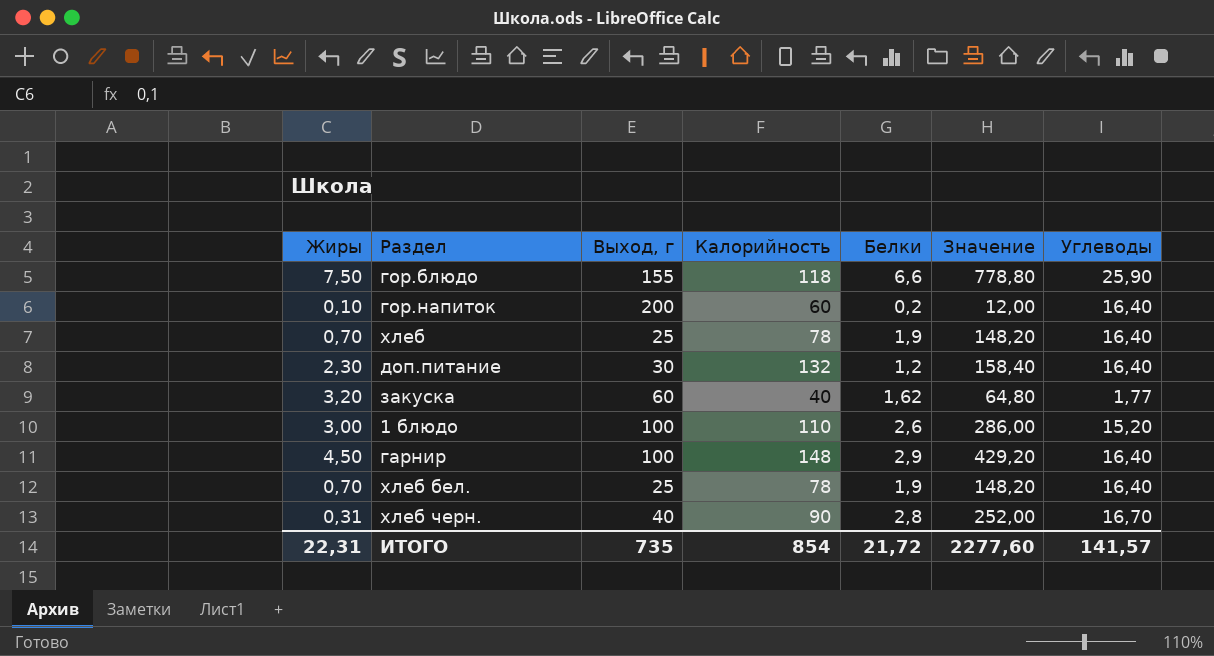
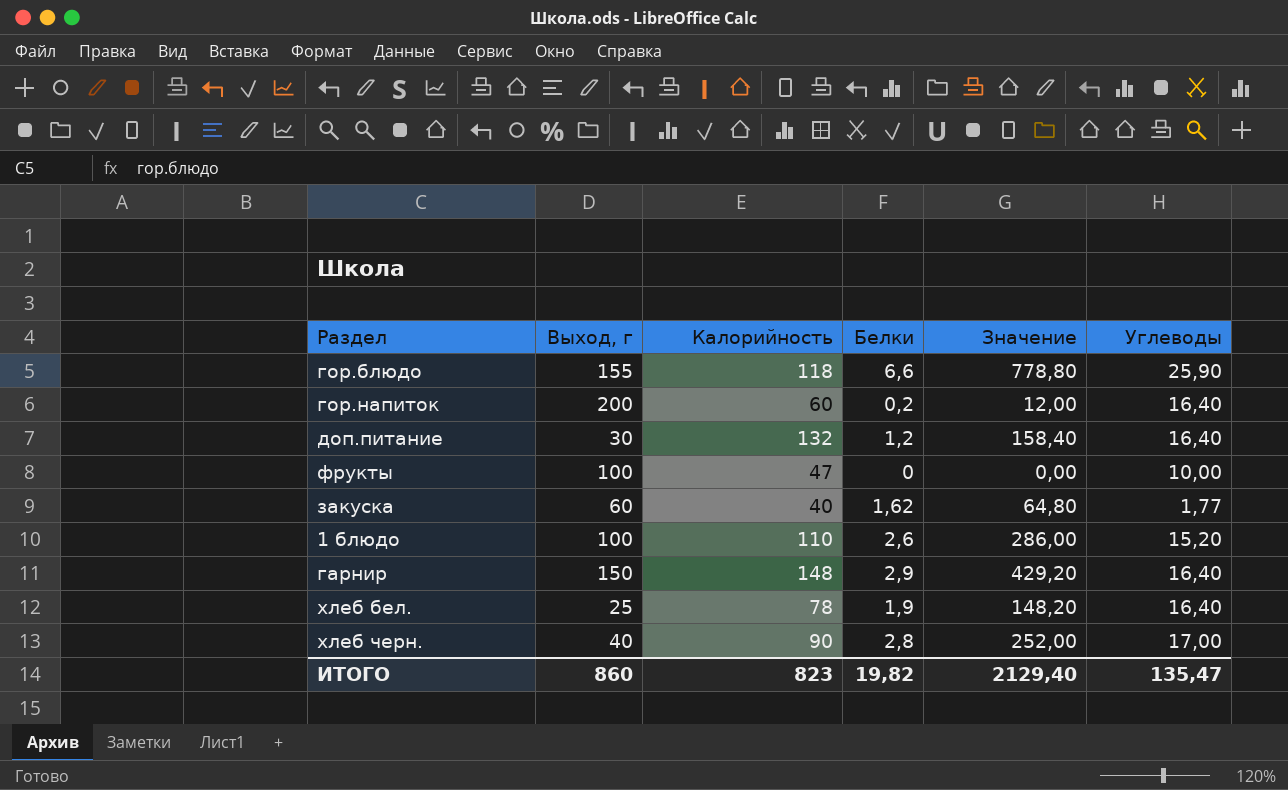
column Жиры | position: 1 -> none
row хлеб: 0,70 | 25 | 78 | 1,9 | 148,20 | 16,40 -> none
row фрукты: none -> 100 | 47 | 0 | 0,00 | 10,00
гарнир | Выход, г: 100 -> 150
хлеб черн. | Углеводы: 16,70 -> 17,00
ИТОГО | Выход, г: 735 -> 860
ИТОГО | Калорийность: 854 -> 823
ИТОГО | Белки: 21,72 -> 19,82
ИТОГО | Значение: 2277,60 -> 2129,40
ИТОГО | Углеводы: 141,57 -> 135,47

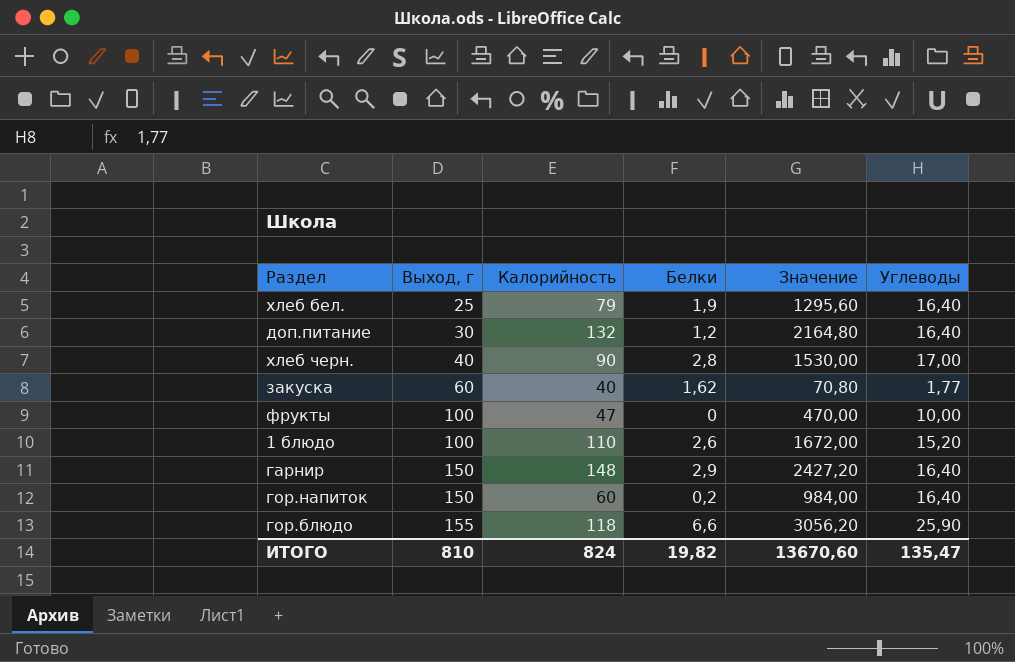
row order: none -> Выход, г ascending
column Значение | formula: [Калорийность] * [Белки] -> [Калорийность] * [Углеводы]
хлеб бел. | Калорийность: 78 -> 79
гор.напиток | Выход, г: 200 -> 150
ИТОГО | Выход, г: 860 -> 810
ИТОГО | Калорийность: 823 -> 824
ИТОГО | Значение: 2129,40 -> 13670,60

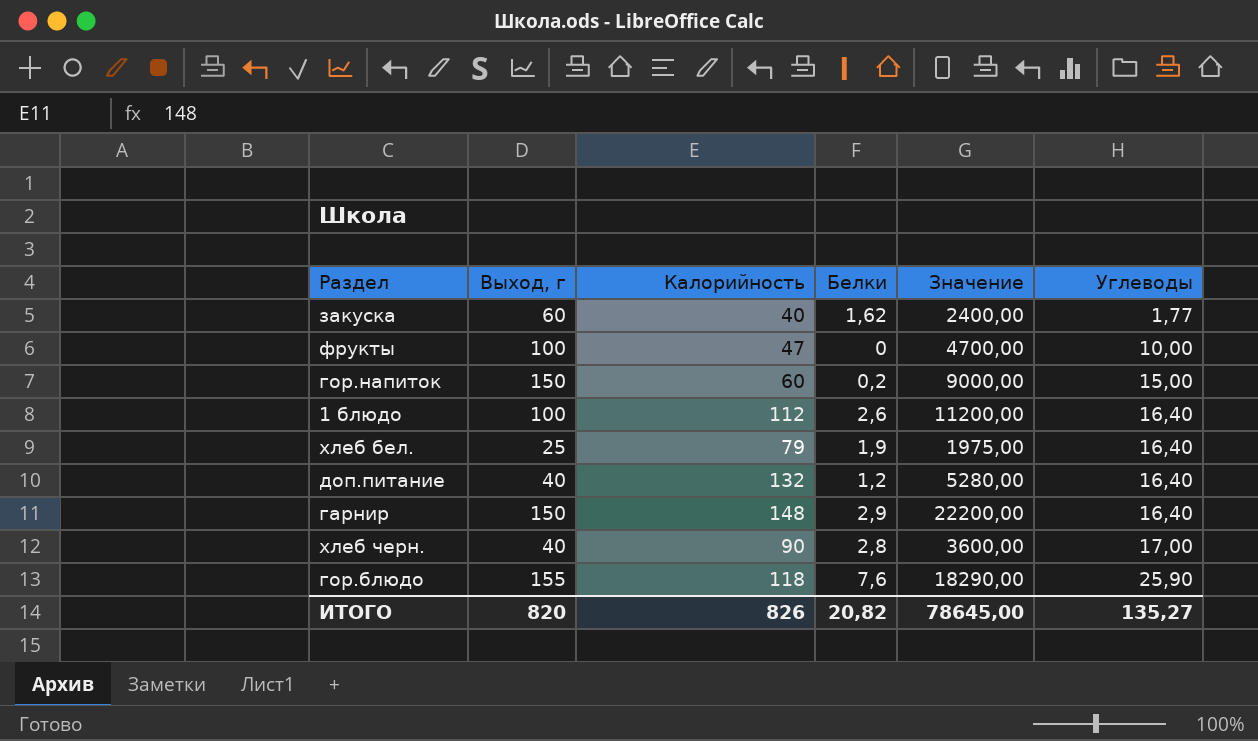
row order: Выход, г ascending -> Углеводы ascending
column Значение | formula: [Калорийность] * [Углеводы] -> [Выход, г] * [Калорийность]
гор.напиток | Углеводы: 16,40 -> 15,00
1 блюдо | Калорийность: 110 -> 112
1 блюдо | Углеводы: 15,20 -> 16,40
доп.питание | Выход, г: 30 -> 40
гор.блюдо | Белки: 6,6 -> 7,6
ИТОГО | Выход, г: 810 -> 820
ИТОГО | Калорийность: 824 -> 826
ИТОГО | Белки: 19,82 -> 20,82
ИТОГО | Значение: 13670,60 -> 78645,00
ИТОГО | Углеводы: 135,47 -> 135,27

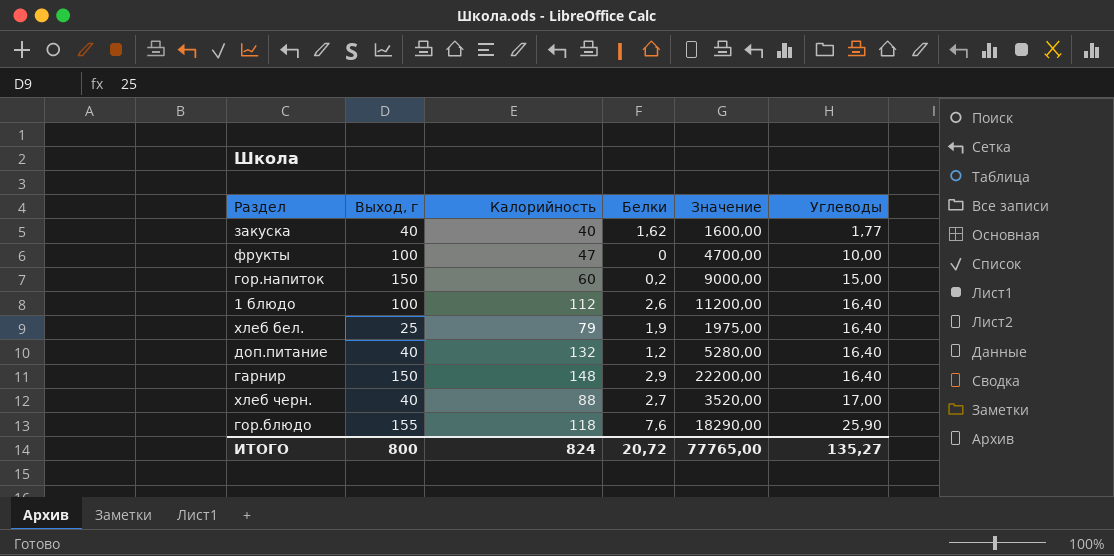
закуска | Выход, г: 60 -> 40
закуска | Значение: 2400,00 -> 1600,00
хлеб черн. | Калорийность: 90 -> 88
хлеб черн. | Белки: 2,8 -> 2,7
хлеб черн. | Значение: 3600,00 -> 3520,00
ИТОГО | Выход, г: 820 -> 800
ИТОГО | Калорийность: 826 -> 824
ИТОГО | Белки: 20,82 -> 20,72
ИТОГО | Значение: 78645,00 -> 77765,00

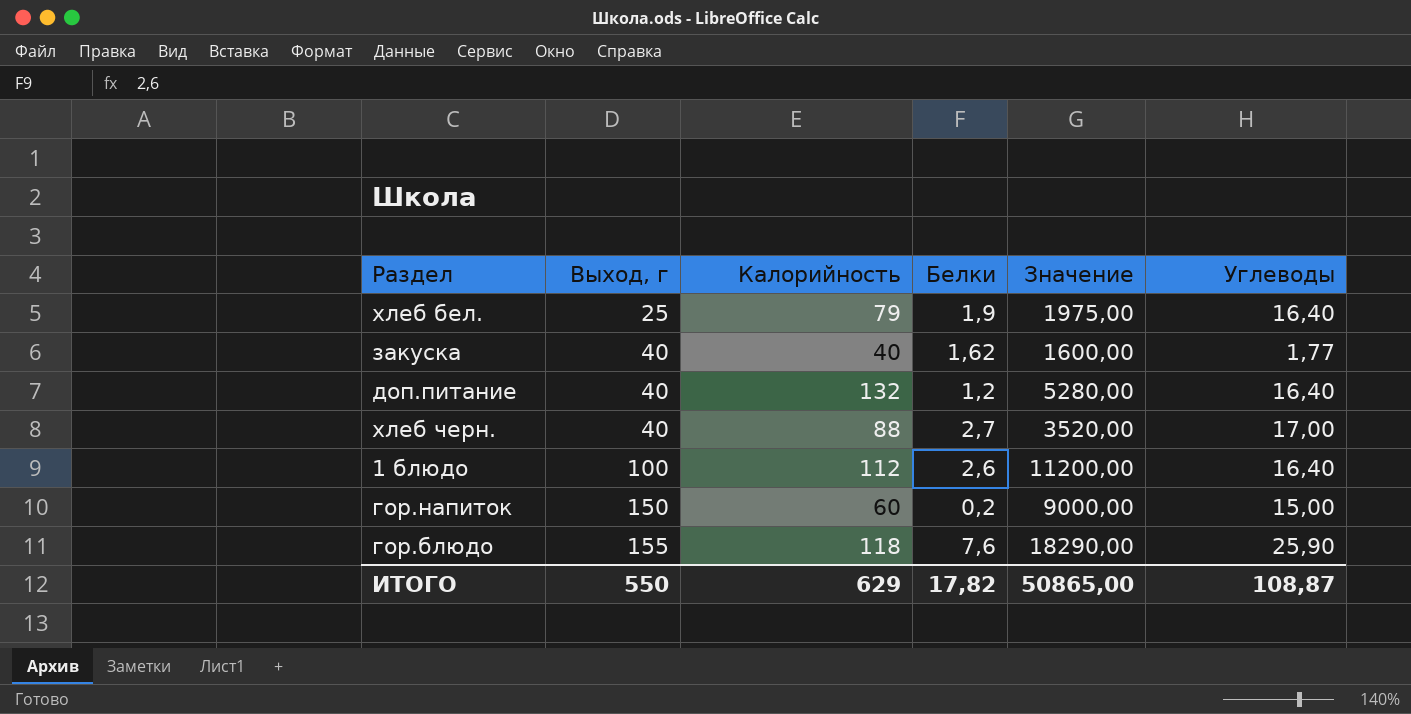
row order: Углеводы ascending -> Выход, г ascending
row фрукты: 100 | 47 | 0 | 4700,00 | 10,00 -> none
row гарнир: 150 | 148 | 2,9 | 22200,00 | 16,40 -> none
ИТОГО | Выход, г: 800 -> 550
ИТОГО | Калорийность: 824 -> 629
ИТОГО | Белки: 20,72 -> 17,82
ИТОГО | Значение: 77765,00 -> 50865,00
ИТОГО | Углеводы: 135,27 -> 108,87

